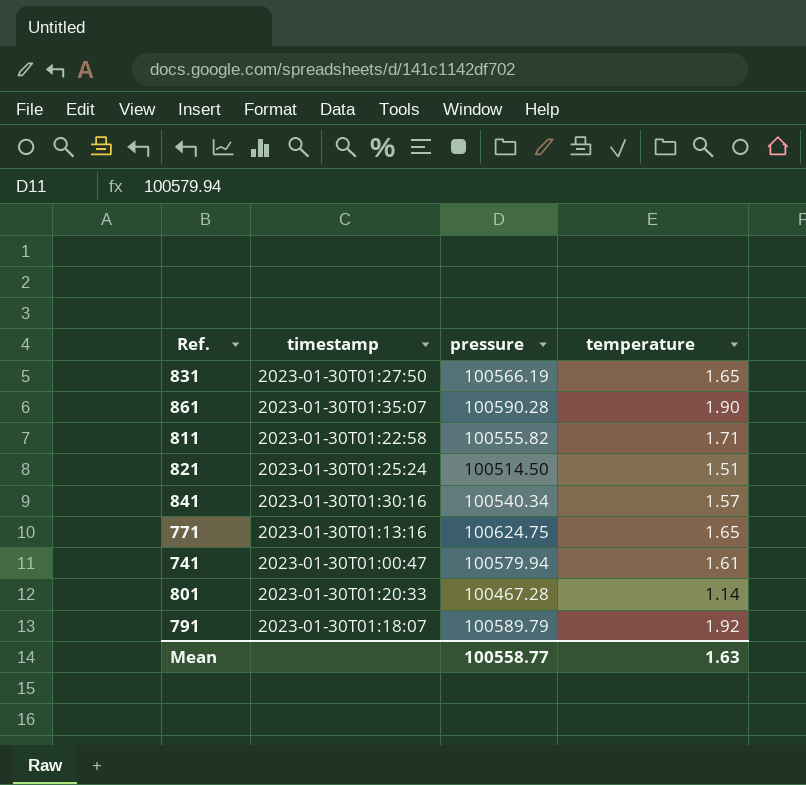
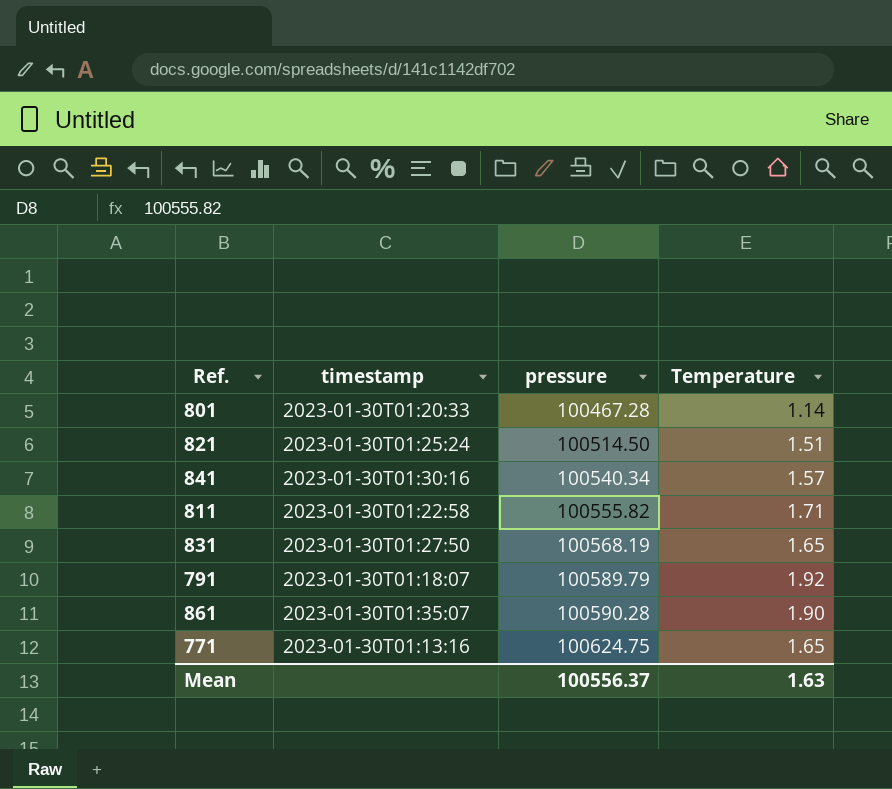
row order: none -> pressure ascending
column name: temperature -> Temperature
row 741: 2023-01-30T01:00:47 | 100579.94 | 1.61 -> none
831 | pressure: 100566.19 -> 100568.19
Mean | pressure: 100558.77 -> 100556.37

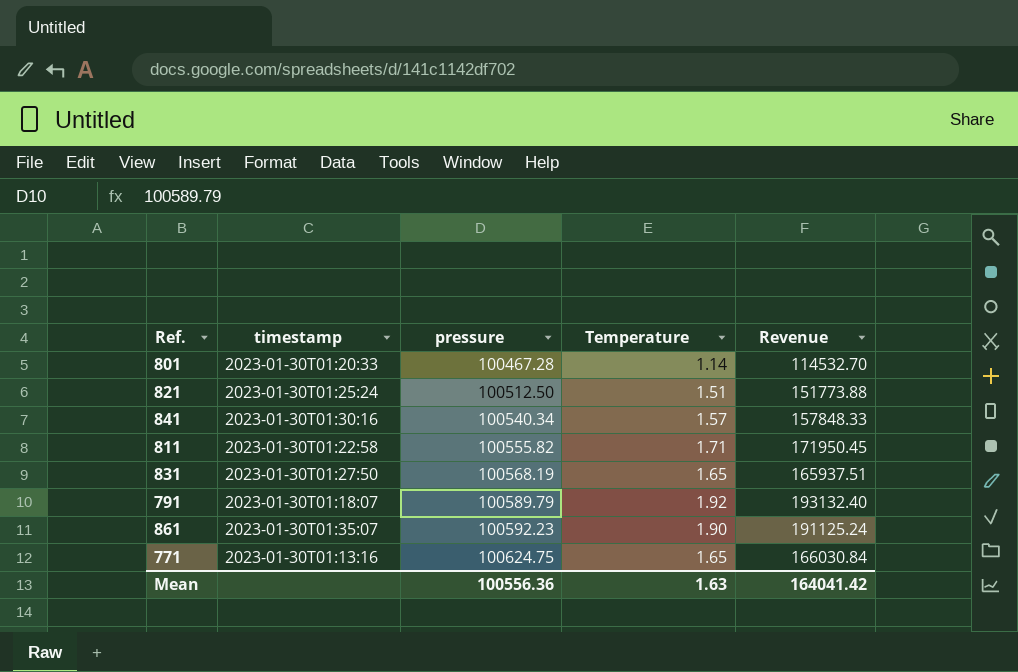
column Revenue | formula: none -> [pressure] * [Temperature]
821 | pressure: 100514.50 -> 100512.50
861 | pressure: 100590.28 -> 100592.23
Mean | pressure: 100556.37 -> 100556.36

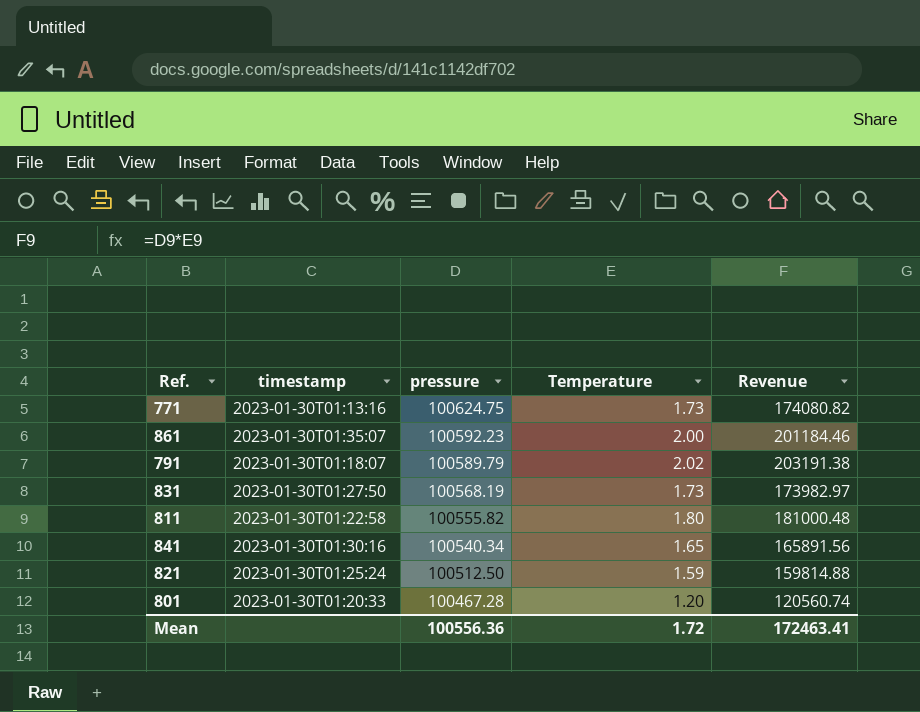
row order: pressure ascending -> pressure descending
771 | Temperature: 1.65 -> 1.73
771 | Revenue: 166030.84 -> 174080.82
861 | Temperature: 1.90 -> 2.00
861 | Revenue: 191125.24 -> 201184.46
791 | Temperature: 1.92 -> 2.02
791 | Revenue: 193132.40 -> 203191.38
831 | Temperature: 1.65 -> 1.73
831 | Revenue: 165937.51 -> 173982.97
811 | Temperature: 1.71 -> 1.80
811 | Revenue: 171950.45 -> 181000.48
841 | Temperature: 1.57 -> 1.65
841 | Revenue: 157848.33 -> 165891.56
821 | Temperature: 1.51 -> 1.59
821 | Revenue: 151773.88 -> 159814.88
801 | Temperature: 1.14 -> 1.20
801 | Revenue: 114532.70 -> 120560.74
Mean | Temperature: 1.63 -> 1.72
Mean | Revenue: 164041.42 -> 172463.41

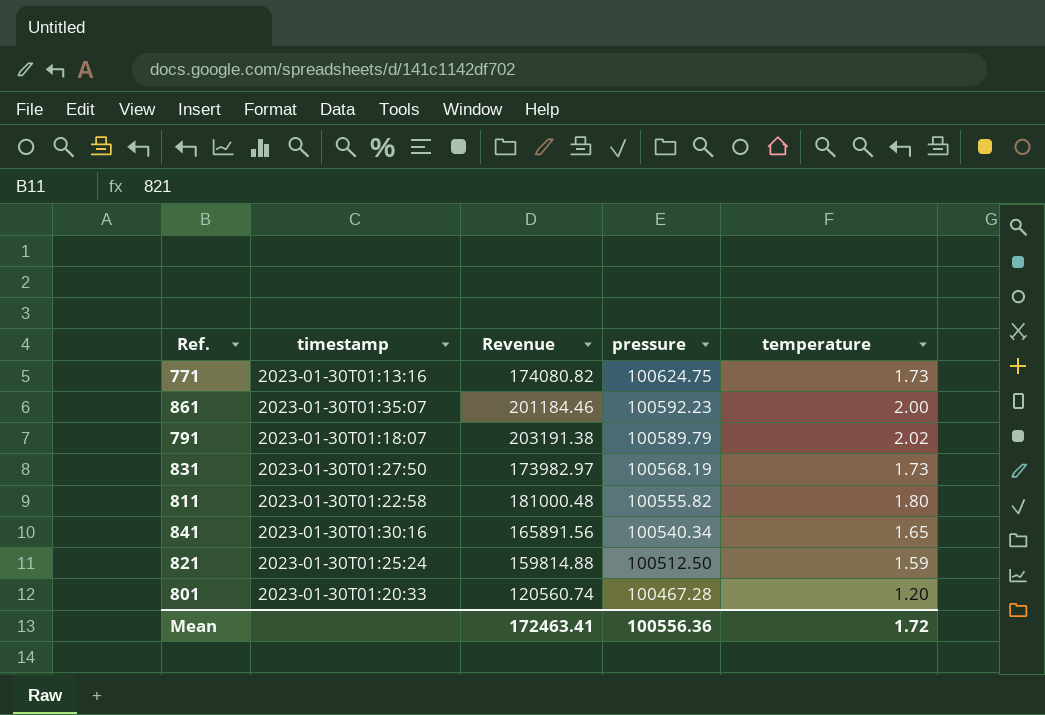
column Revenue | position: 5 -> 3
column name: Temperature -> temperature

